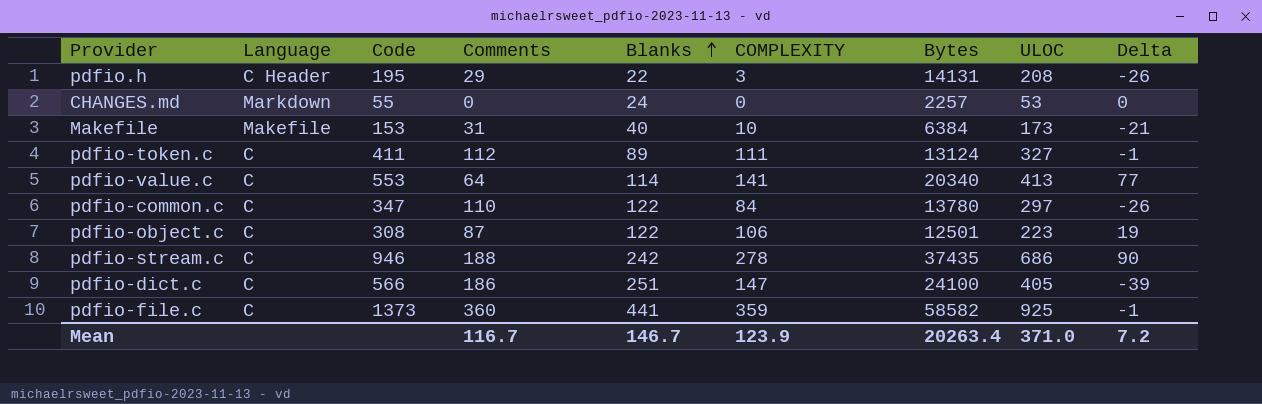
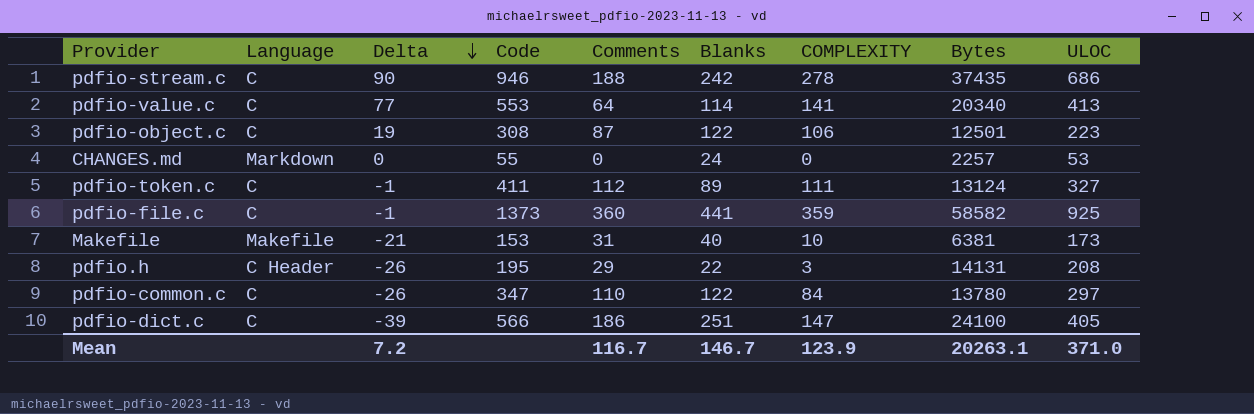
row order: Blanks ascending -> Delta descending
column Delta | position: 9 -> 3
Makefile | Bytes: 6384 -> 6381
Mean | Bytes: 20263.4 -> 20263.1

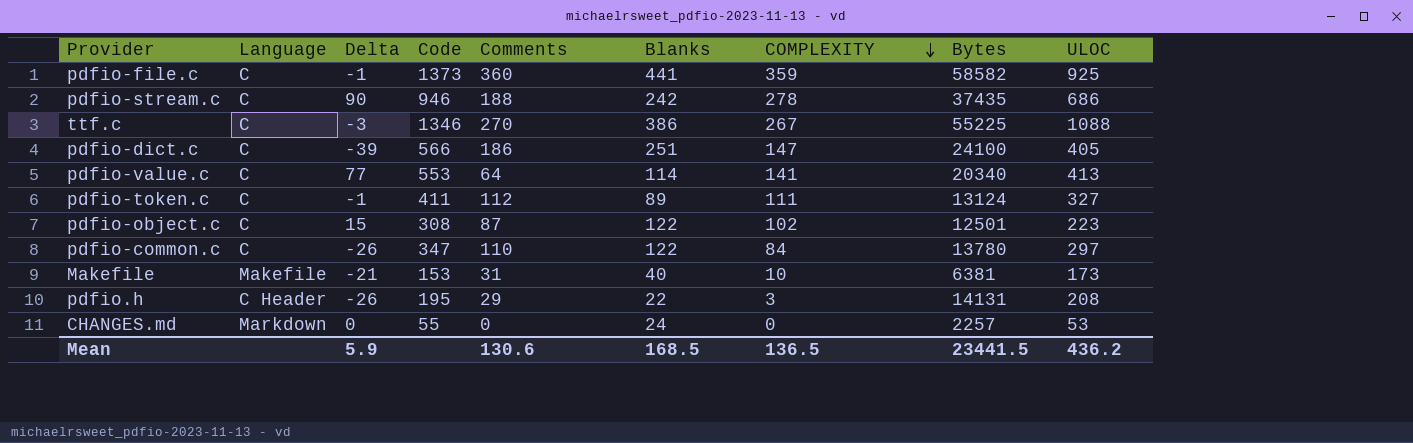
row order: Delta descending -> COMPLEXITY descending
row ttf.c: none -> C | -3 | 1346 | 270 | 386 | 267 | 55225 | 1088
pdfio-object.c | Delta: 19 -> 15
pdfio-object.c | COMPLEXITY: 106 -> 102
Mean | Delta: 7.2 -> 5.9
Mean | Comments: 116.7 -> 130.6
Mean | Blanks: 146.7 -> 168.5
Mean | COMPLEXITY: 123.9 -> 136.5
Mean | Bytes: 20263.1 -> 23441.5
Mean | ULOC: 371.0 -> 436.2

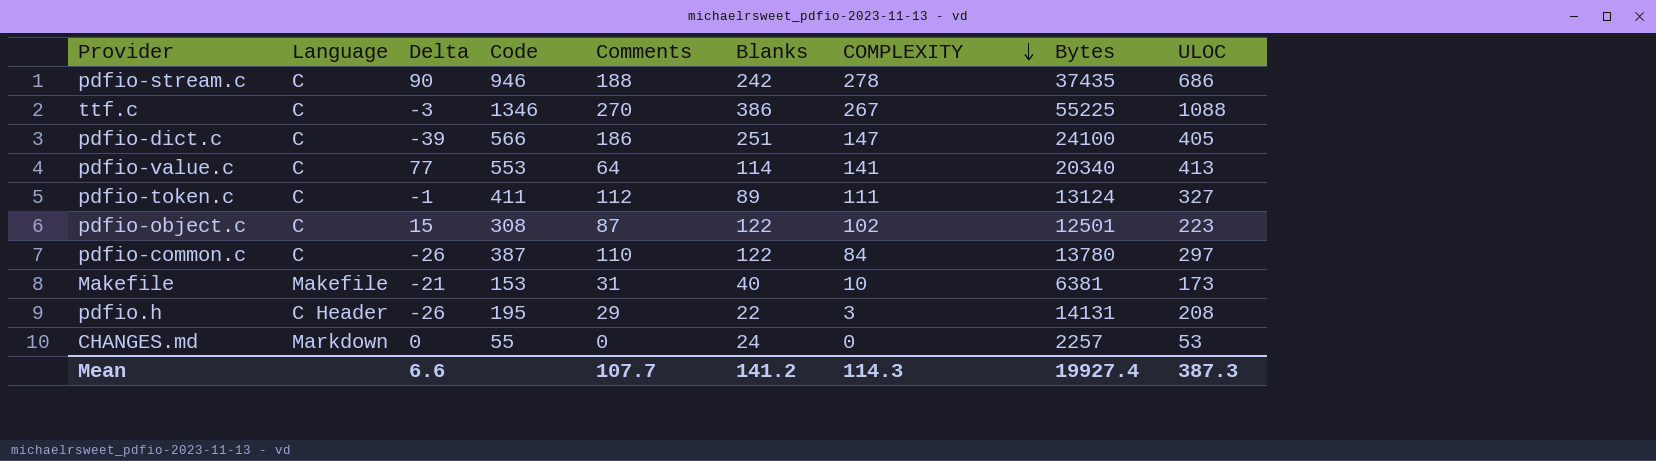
row pdfio-file.c: C | -1 | 1373 | 360 | 441 | 359 | 58582 | 925 -> none
pdfio-common.c | Code: 347 -> 387
Mean | Delta: 5.9 -> 6.6
Mean | Comments: 130.6 -> 107.7
Mean | Blanks: 168.5 -> 141.2
Mean | COMPLEXITY: 136.5 -> 114.3
Mean | Bytes: 23441.5 -> 19927.4
Mean | ULOC: 436.2 -> 387.3

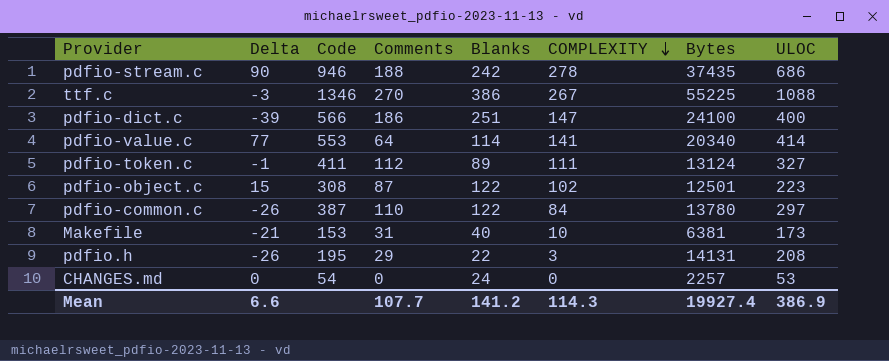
column Language | position: 2 -> none
pdfio-dict.c | ULOC: 405 -> 400
pdfio-value.c | ULOC: 413 -> 414
CHANGES.md | Code: 55 -> 54
Mean | ULOC: 387.3 -> 386.9

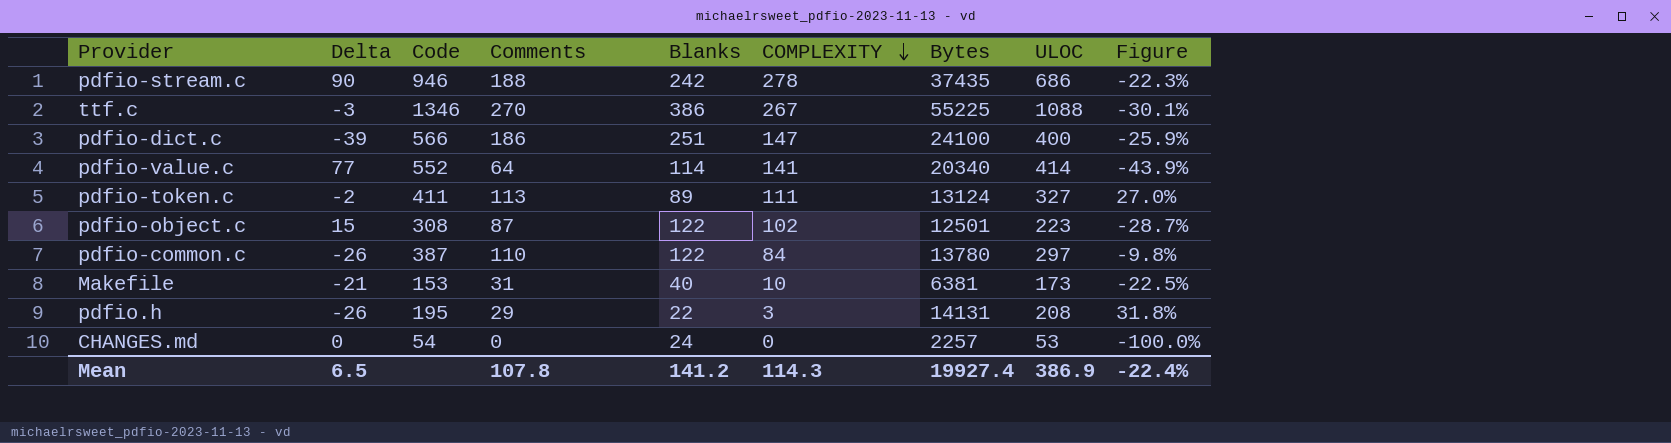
column Figure | formula: none -> ([Comments] - [Blanks]) / [Blanks]
pdfio-value.c | Code: 553 -> 552
pdfio-token.c | Delta: -1 -> -2
pdfio-token.c | Comments: 112 -> 113
Mean | Delta: 6.6 -> 6.5
Mean | Comments: 107.7 -> 107.8

